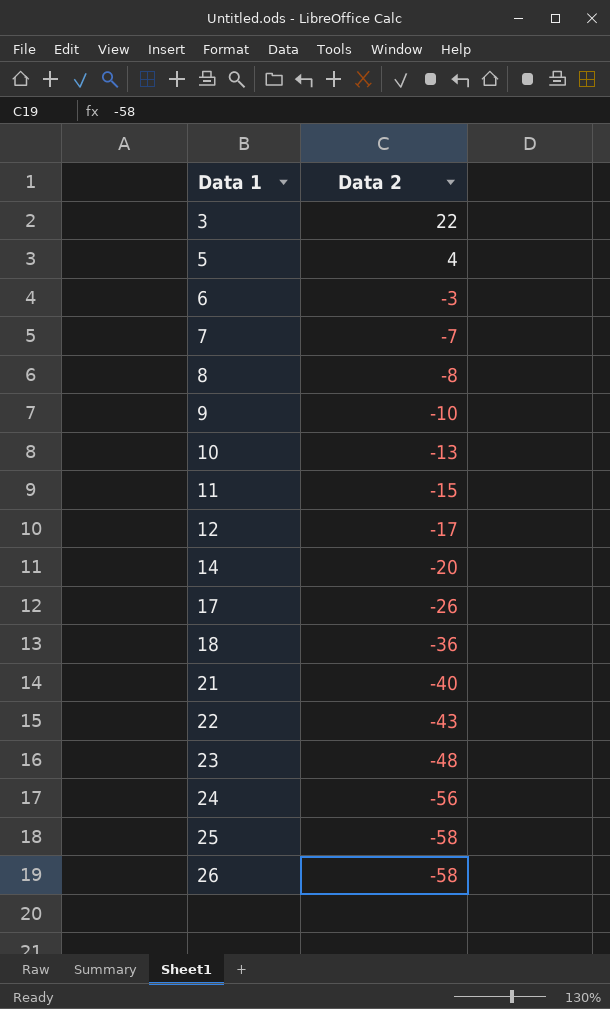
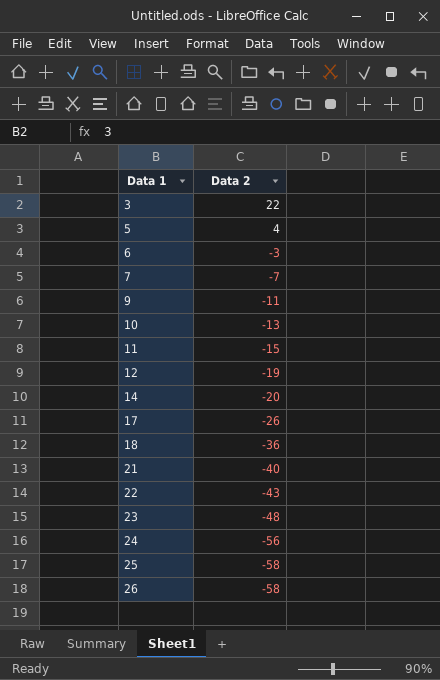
row 8: -8 -> none
9 | Data 2: -10 -> -11
12 | Data 2: -17 -> -19

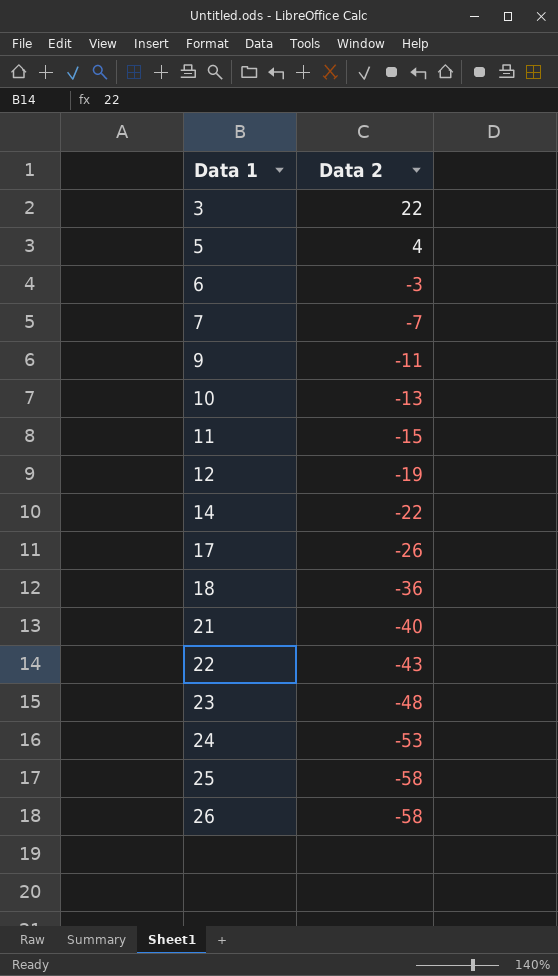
14 | Data 2: -20 -> -22
24 | Data 2: -56 -> -53

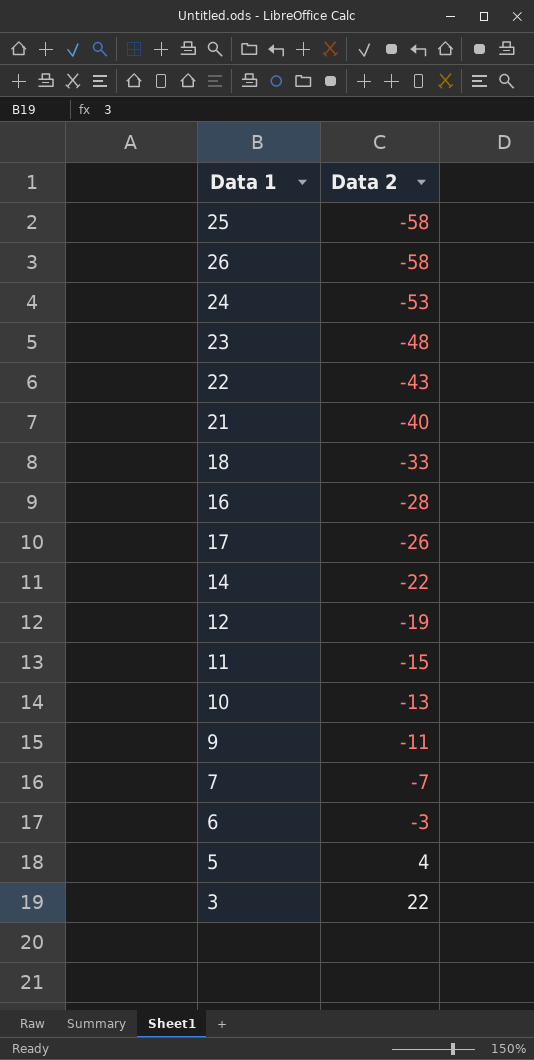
row order: Data 1 ascending -> Data 2 ascending
18 | Data 2: -36 -> -33
row 16: none -> -28

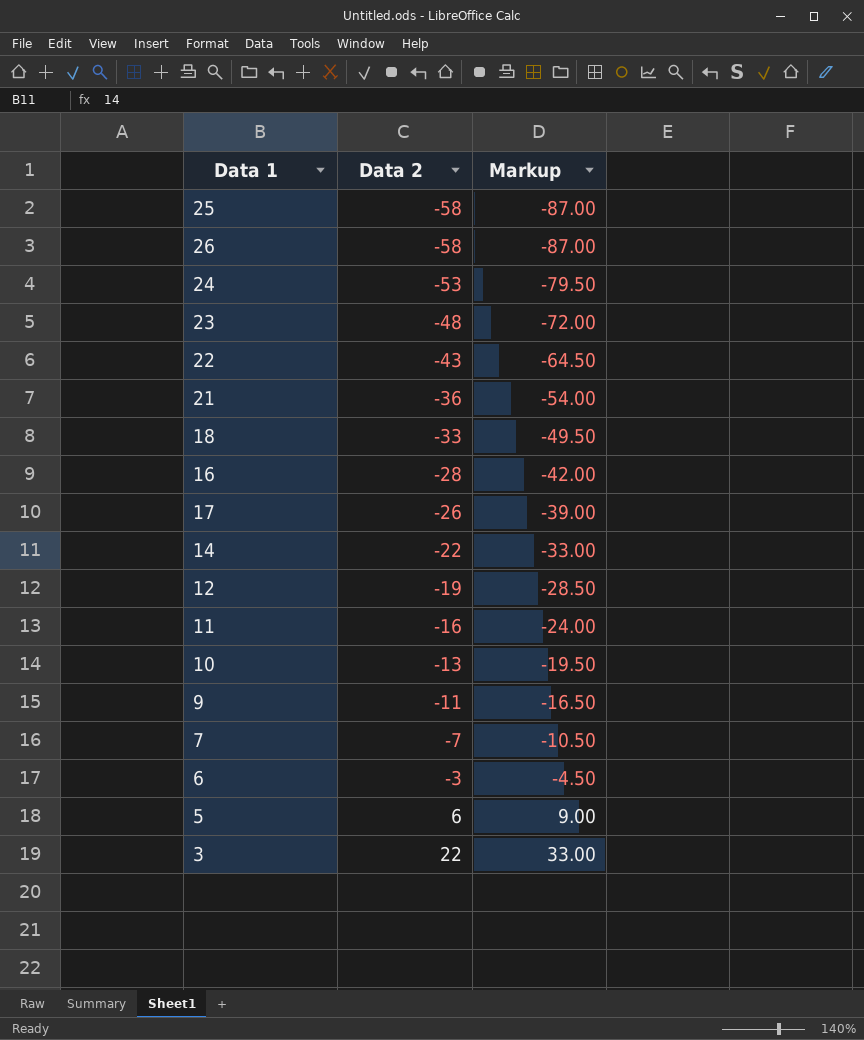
column Markup | formula: none -> [Data 2] * 1.5
21 | Data 2: -40 -> -36
11 | Data 2: -15 -> -16
5 | Data 2: 4 -> 6

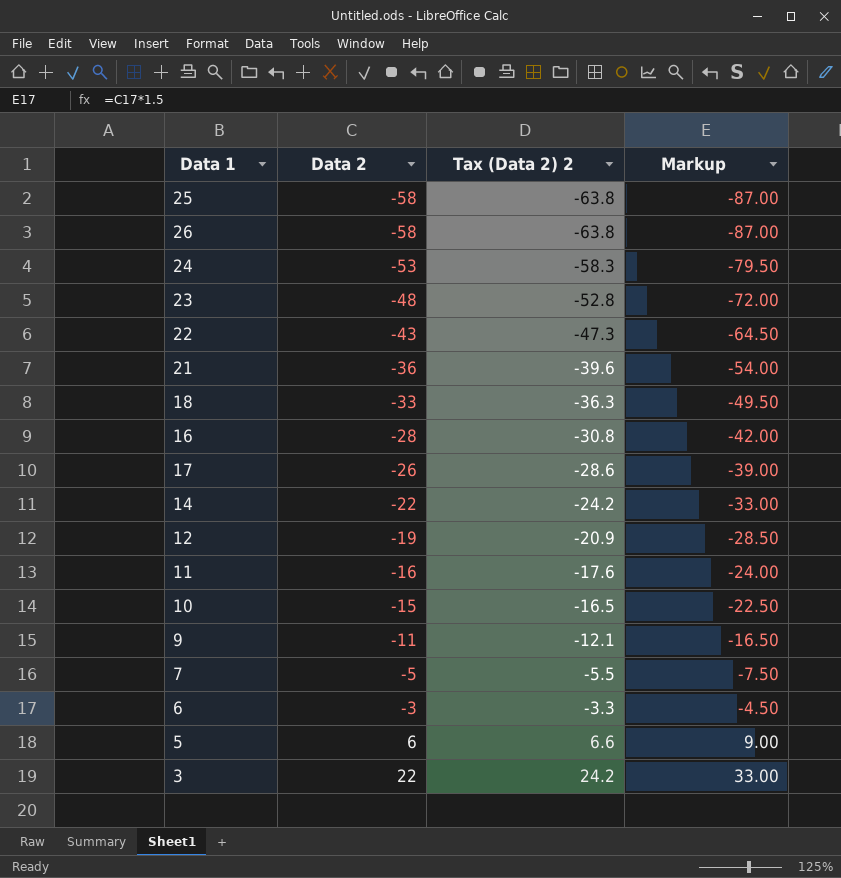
column Tax (Data 2) 2 | formula: none -> [Data 2] * 1.1
10 | Data 2: -13 -> -15
10 | Markup: -19.50 -> -22.50
7 | Data 2: -7 -> -5
7 | Markup: -10.50 -> -7.50

